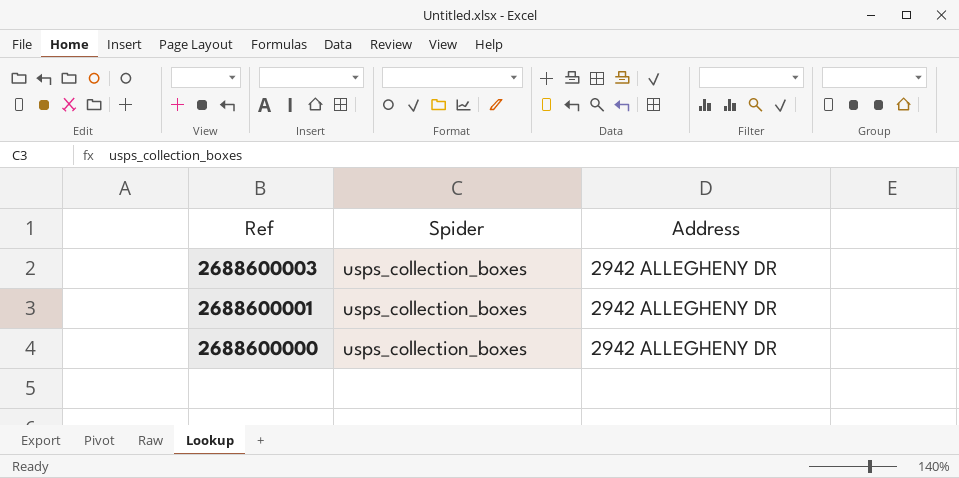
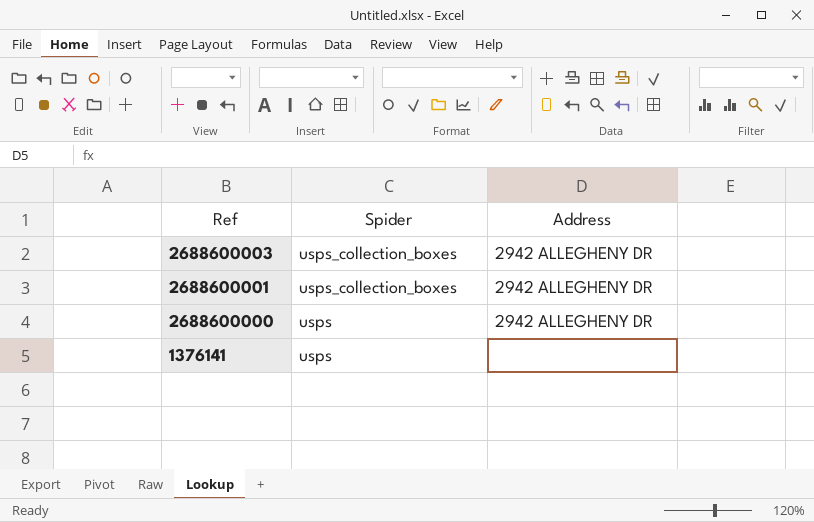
2688600000 | Spider: usps_collection_boxes -> usps
row 1376141: none -> usps | none

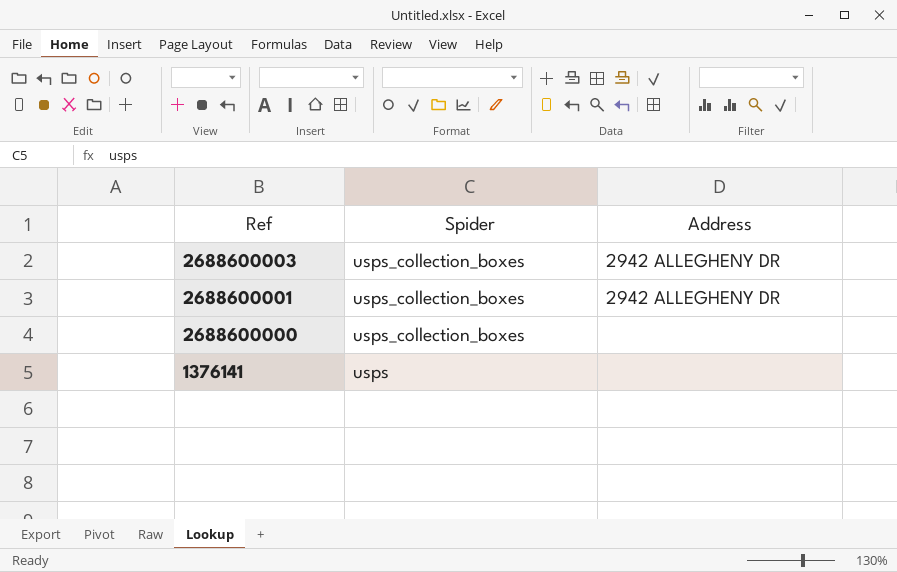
2688600000 | Spider: usps -> usps_collection_boxes
2688600000 | Address: 2942 ALLEGHENY DR -> none

